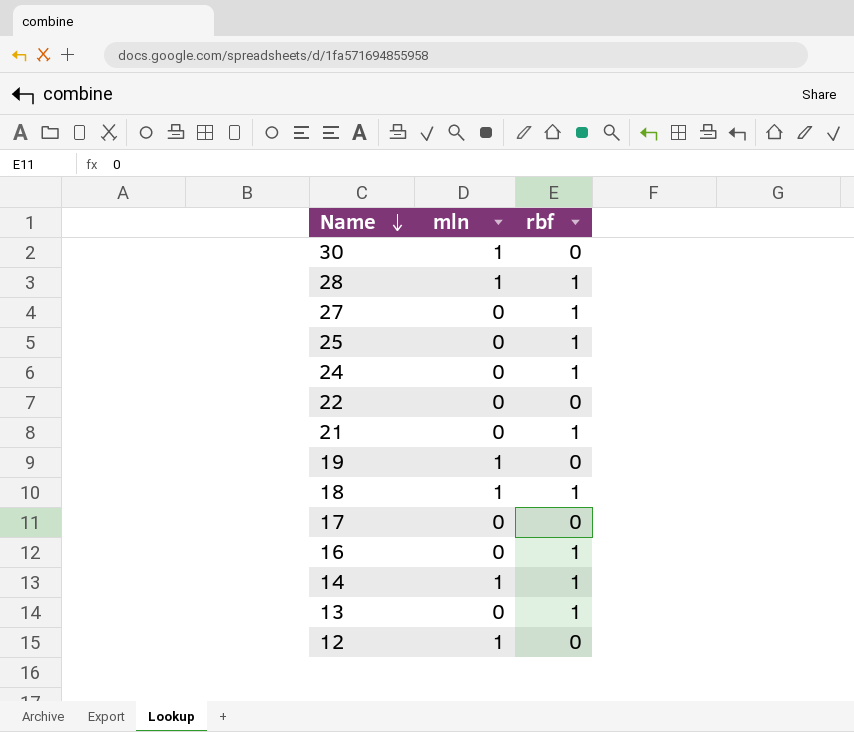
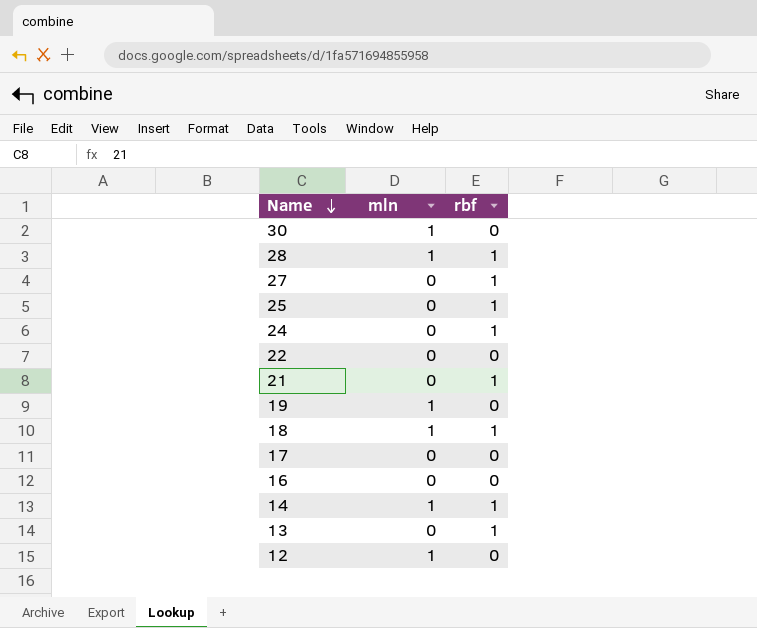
16 | rbf: 1 -> 0

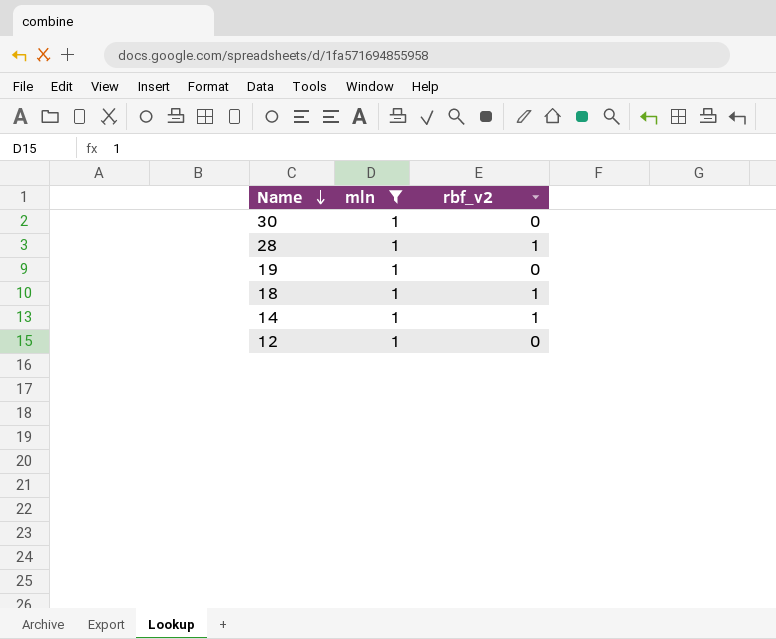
filter: none -> mln = 1
column name: rbf -> rbf_v2

